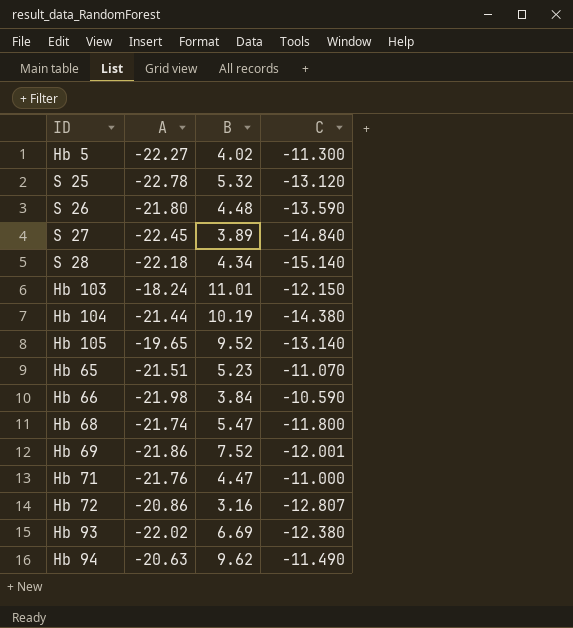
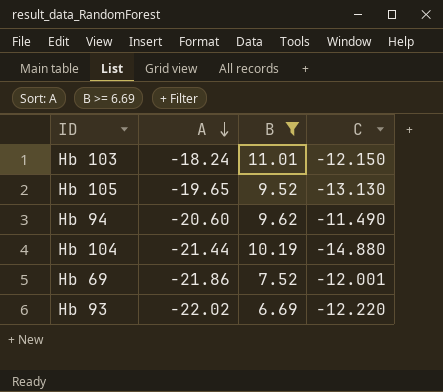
filter: none -> B >= 6.69
row order: none -> A descending
Hb 105 | C: -13.140 -> -13.130
Hb 94 | A: -20.63 -> -20.60
Hb 104 | C: -14.380 -> -14.880
Hb 93 | C: -12.380 -> -12.220

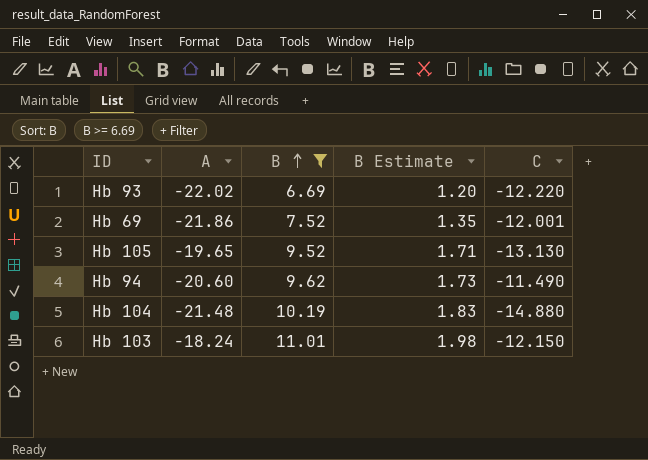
row order: A descending -> B ascending
column B Estimate | formula: none -> [B] * 0.18
Hb 104 | A: -21.44 -> -21.48

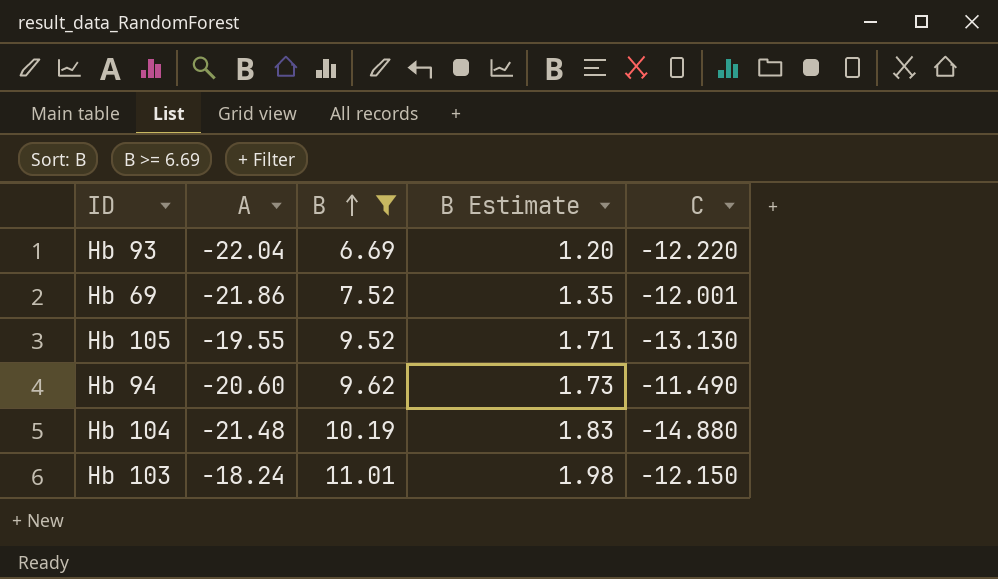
Hb 93 | A: -22.02 -> -22.04
Hb 105 | A: -19.65 -> -19.55

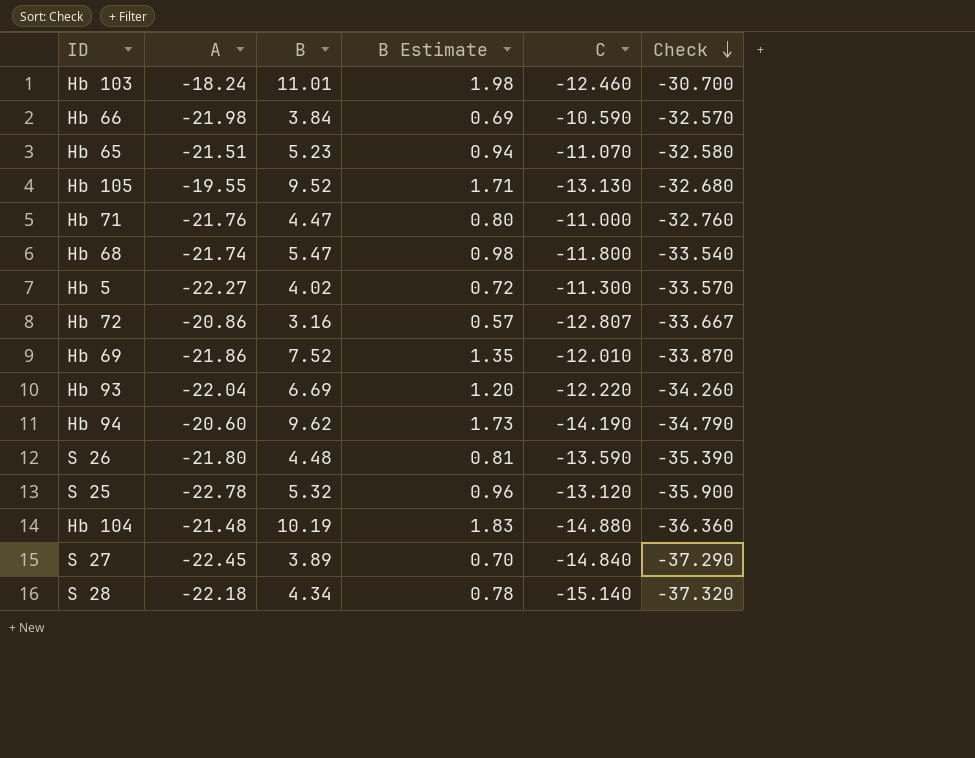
filter: B >= 6.69 -> none
row order: B ascending -> Check descending
column Check | formula: none -> [A] + [C]
Hb 103 | C: -12.150 -> -12.460
Hb 69 | C: -12.001 -> -12.010
Hb 94 | C: -11.490 -> -14.190

